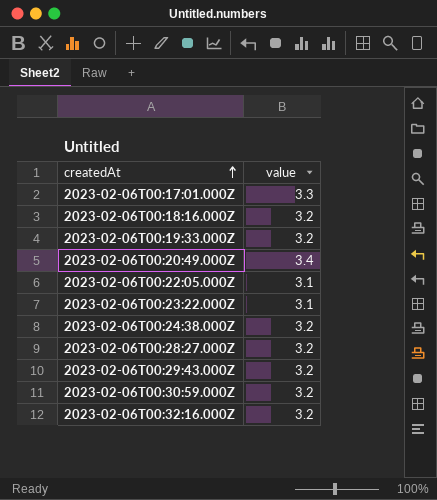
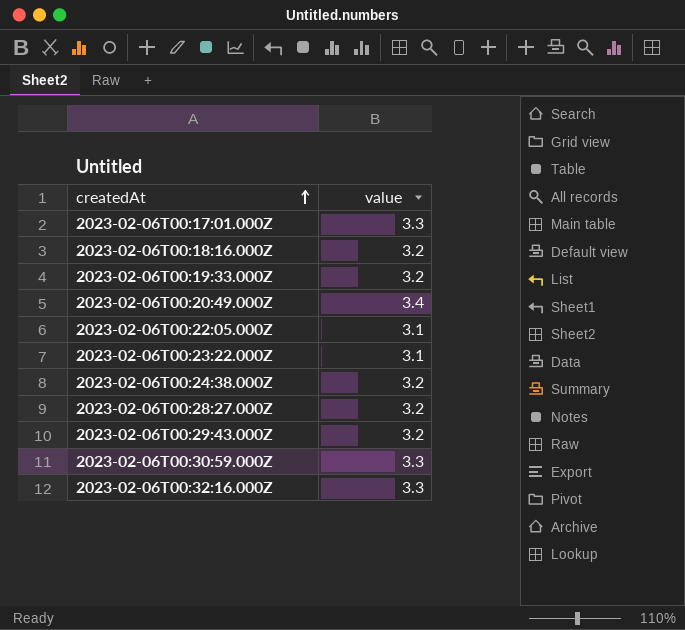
2023-02-06T00:30:59.000Z | value: 3.2 -> 3.3
2023-02-06T00:32:16.000Z | value: 3.2 -> 3.3

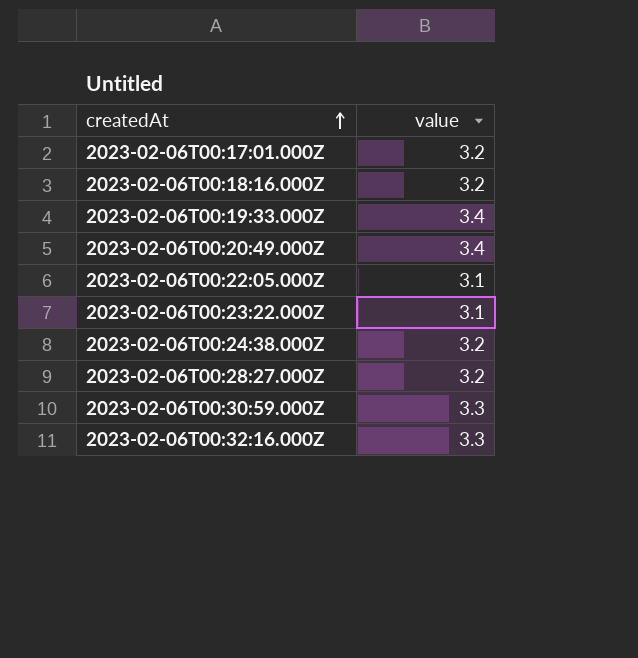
row 2023-02-06T00:29:43.000Z: 3.2 -> none
2023-02-06T00:17:01.000Z | value: 3.3 -> 3.2
2023-02-06T00:19:33.000Z | value: 3.2 -> 3.4

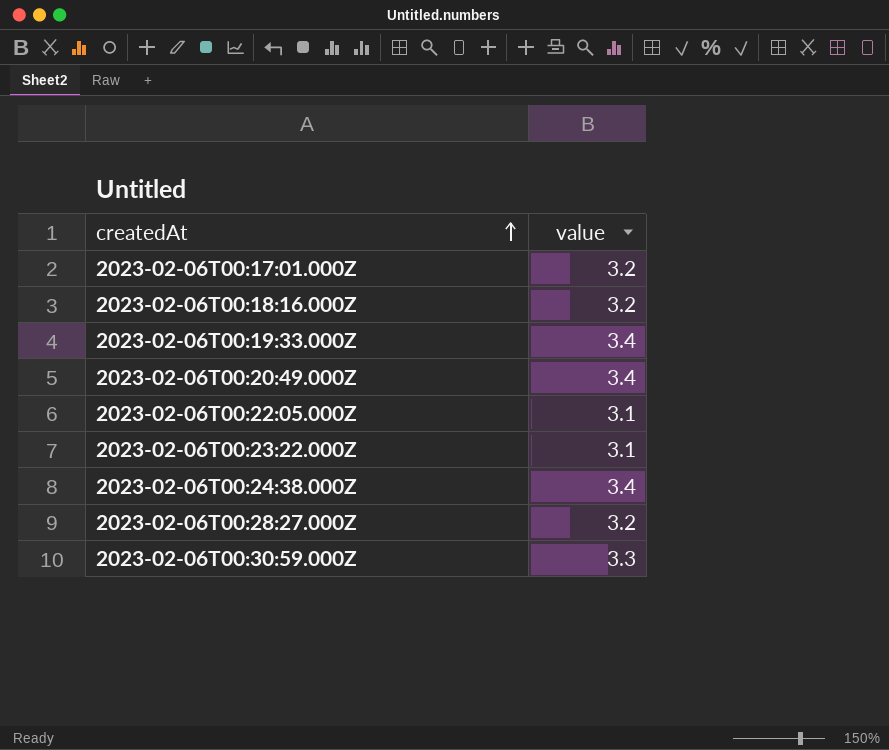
row 2023-02-06T00:32:16.000Z: 3.3 -> none
2023-02-06T00:24:38.000Z | value: 3.2 -> 3.4

